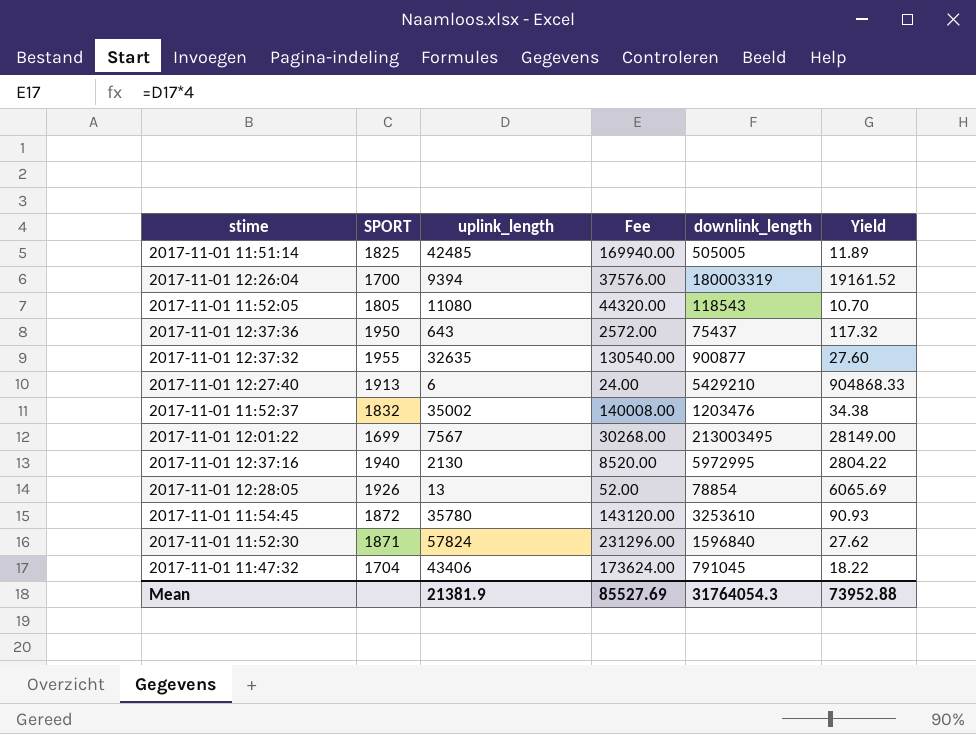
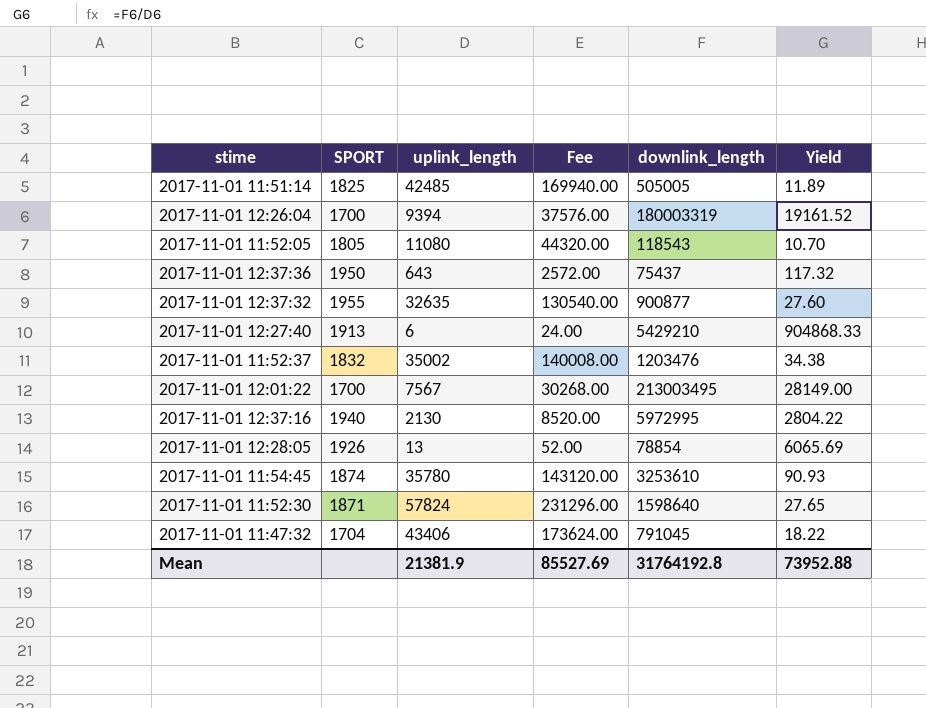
2017-11-01 12:01:22 | SPORT: 1699 -> 1700
2017-11-01 11:54:45 | SPORT: 1872 -> 1874
2017-11-01 11:52:30 | downlink_length: 1596840 -> 1598640
2017-11-01 11:52:30 | Yield: 27.62 -> 27.65
Mean | downlink_length: 31764054.3 -> 31764192.8

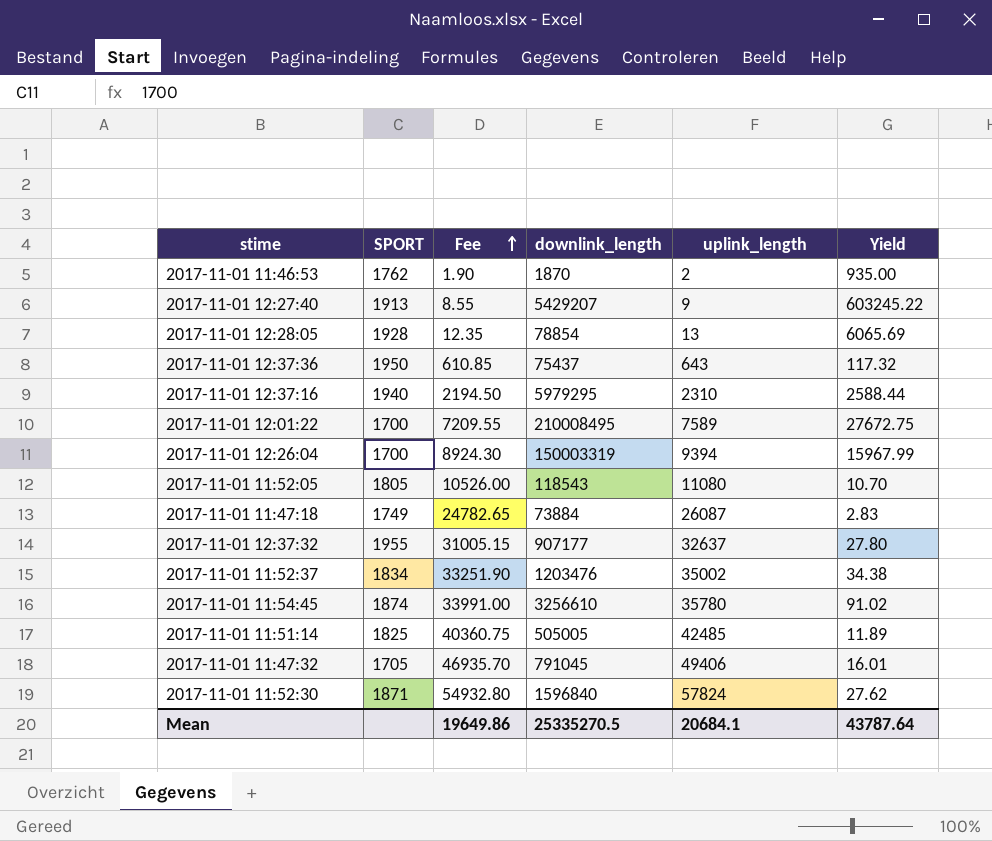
row order: none -> Fee ascending
column Fee | formula: [uplink_length] * 4 -> [uplink_length] * 0.95
column uplink_length | position: 3 -> 5
row 2017-11-01 11:46:53: none -> 1762 | 1.90 | 1870 | 2 | 935.00
2017-11-01 12:27:40 | downlink_length: 5429210 -> 5429207
2017-11-01 12:27:40 | uplink_length: 6 -> 9
2017-11-01 12:27:40 | Yield: 904868.33 -> 603245.22
2017-11-01 12:28:05 | SPORT: 1926 -> 1928
2017-11-01 12:37:16 | downlink_length: 5972995 -> 5979295
2017-11-01 12:37:16 | uplink_length: 2130 -> 2310
2017-11-01 12:37:16 | Yield: 2804.22 -> 2588.44
2017-11-01 12:01:22 | downlink_length: 213003495 -> 210008495
2017-11-01 12:01:22 | uplink_length: 7567 -> 7589
2017-11-01 12:01:22 | Yield: 28149.00 -> 27672.75
2017-11-01 12:26:04 | downlink_length: 180003319 -> 150003319
2017-11-01 12:26:04 | Yield: 19161.52 -> 15967.99
row 2017-11-01 11:47:18: none -> 1749 | 24782.65 | 73884 | 26087 | 2.83
2017-11-01 12:37:32 | downlink_length: 900877 -> 907177
2017-11-01 12:37:32 | uplink_length: 32635 -> 32637
2017-11-01 12:37:32 | Yield: 27.60 -> 27.80
2017-11-01 11:52:37 | SPORT: 1832 -> 1834
2017-11-01 11:54:45 | downlink_length: 3253610 -> 3256610
2017-11-01 11:54:45 | Yield: 90.93 -> 91.02
2017-11-01 11:47:32 | SPORT: 1704 -> 1705
2017-11-01 11:47:32 | uplink_length: 43406 -> 49406
2017-11-01 11:47:32 | Yield: 18.22 -> 16.01
2017-11-01 11:52:30 | downlink_length: 1598640 -> 1596840
2017-11-01 11:52:30 | Yield: 27.65 -> 27.62
Mean | Fee: 85527.69 -> 19649.86
Mean | downlink_length: 31764192.8 -> 25335270.5
Mean | uplink_length: 21381.9 -> 20684.1
Mean | Yield: 73952.88 -> 43787.64

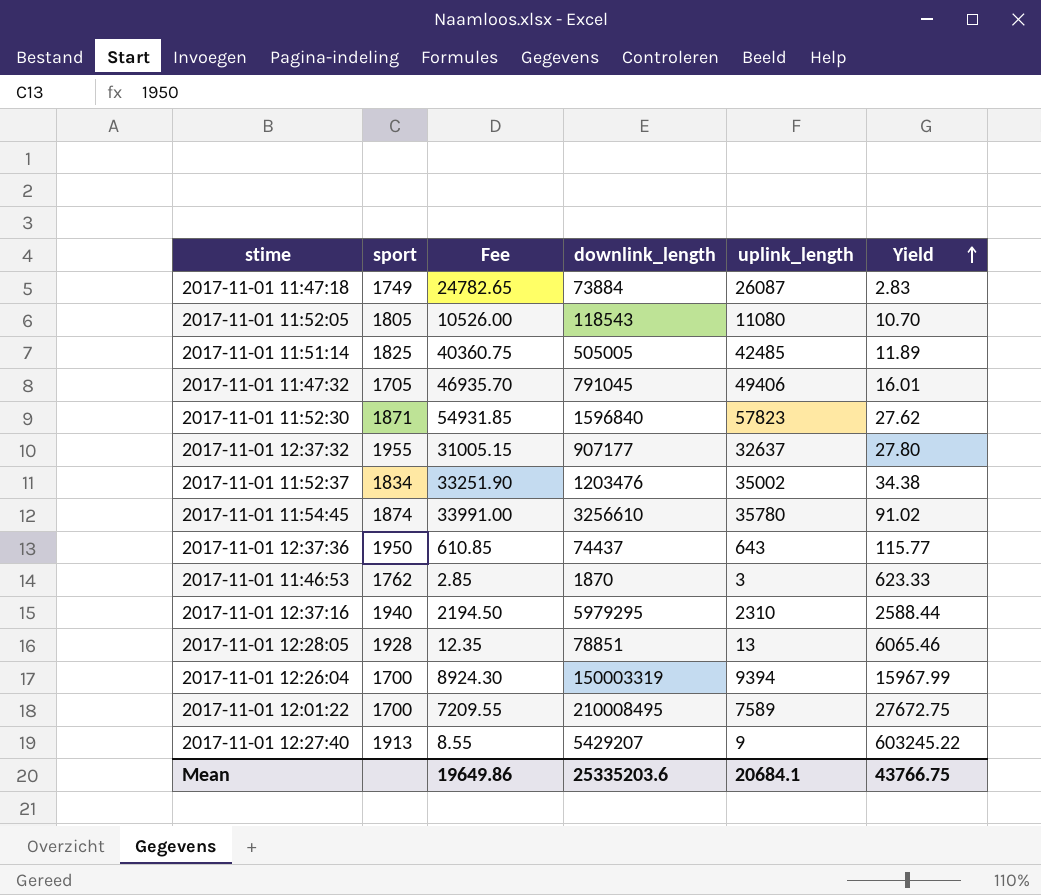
row order: Fee ascending -> Yield ascending
column name: SPORT -> sport
2017-11-01 11:52:30 | Fee: 54932.80 -> 54931.85
2017-11-01 11:52:30 | uplink_length: 57824 -> 57823
2017-11-01 12:37:36 | downlink_length: 75437 -> 74437
2017-11-01 12:37:36 | Yield: 117.32 -> 115.77
2017-11-01 11:46:53 | Fee: 1.90 -> 2.85
2017-11-01 11:46:53 | uplink_length: 2 -> 3
2017-11-01 11:46:53 | Yield: 935.00 -> 623.33
2017-11-01 12:28:05 | downlink_length: 78854 -> 78851
2017-11-01 12:28:05 | Yield: 6065.69 -> 6065.46
Mean | downlink_length: 25335270.5 -> 25335203.6
Mean | Yield: 43787.64 -> 43766.75

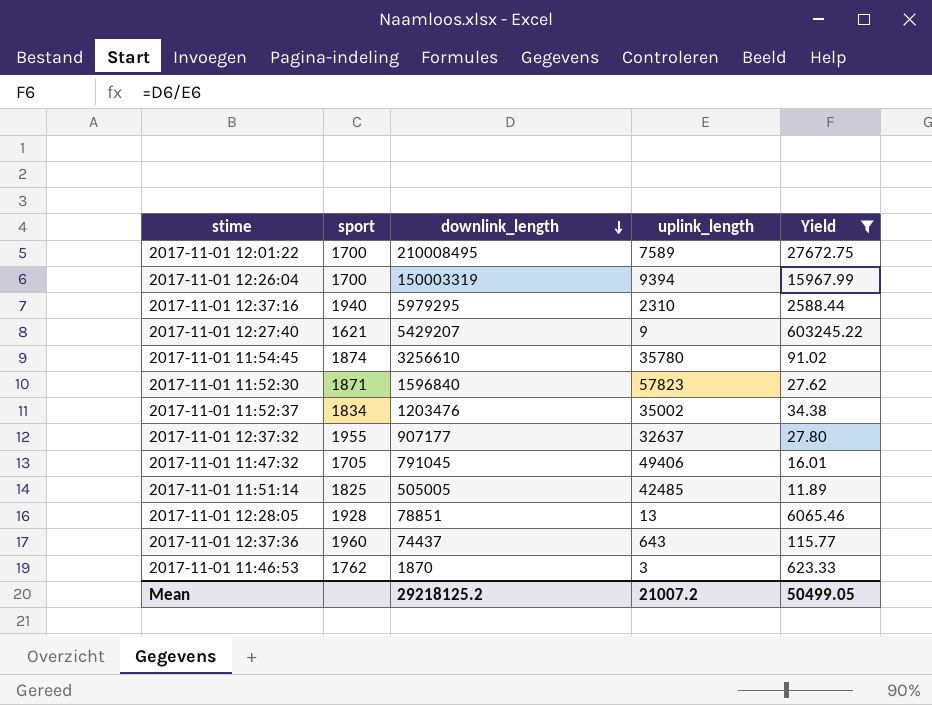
filter: none -> Yield >= 11.89
row order: Yield ascending -> downlink_length descending
column Fee | formula: [uplink_length] * 0.95 -> none
2017-11-01 12:27:40 | sport: 1913 -> 1621
2017-11-01 12:37:36 | sport: 1950 -> 1960
Mean | downlink_length: 25335203.6 -> 29218125.2
Mean | uplink_length: 20684.1 -> 21007.2
Mean | Yield: 43766.75 -> 50499.05

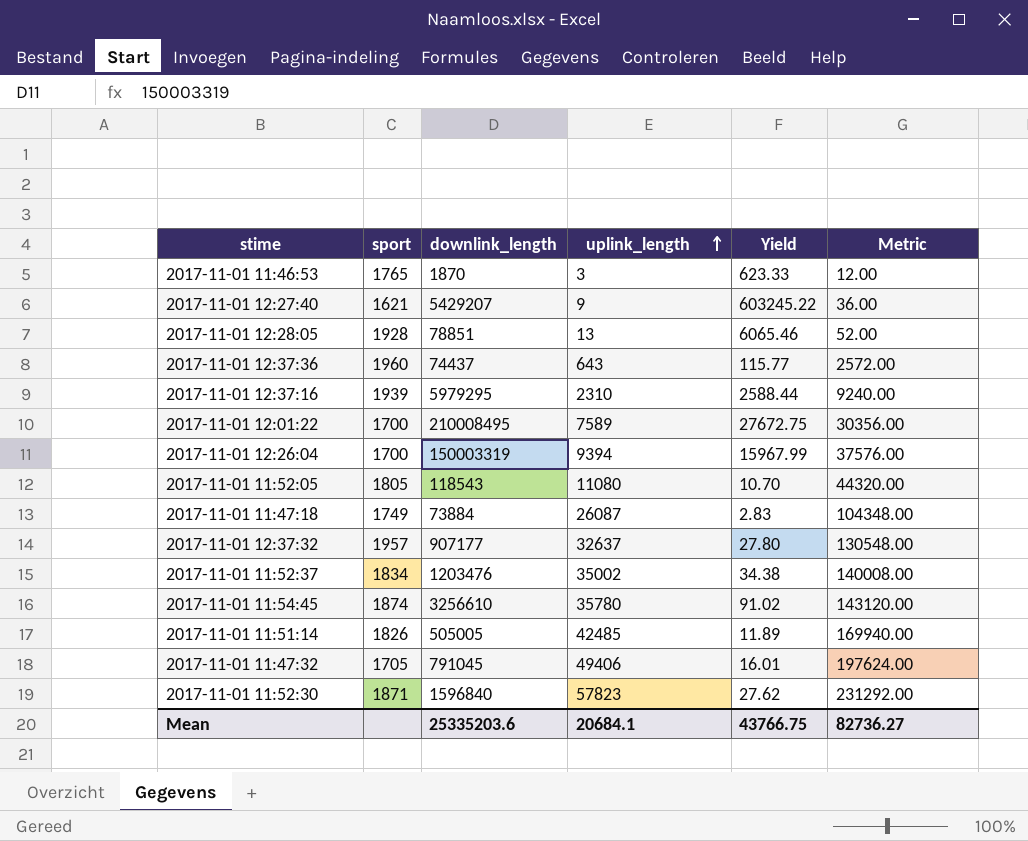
filter: Yield >= 11.89 -> none
row order: downlink_length descending -> uplink_length ascending
column Metric | formula: none -> [uplink_length] * 4
2017-11-01 11:46:53 | sport: 1762 -> 1765
2017-11-01 12:37:16 | sport: 1940 -> 1939
2017-11-01 12:37:32 | sport: 1955 -> 1957
2017-11-01 11:51:14 | sport: 1825 -> 1826
Mean | downlink_length: 29218125.2 -> 25335203.6
Mean | uplink_length: 21007.2 -> 20684.1
Mean | Yield: 50499.05 -> 43766.75

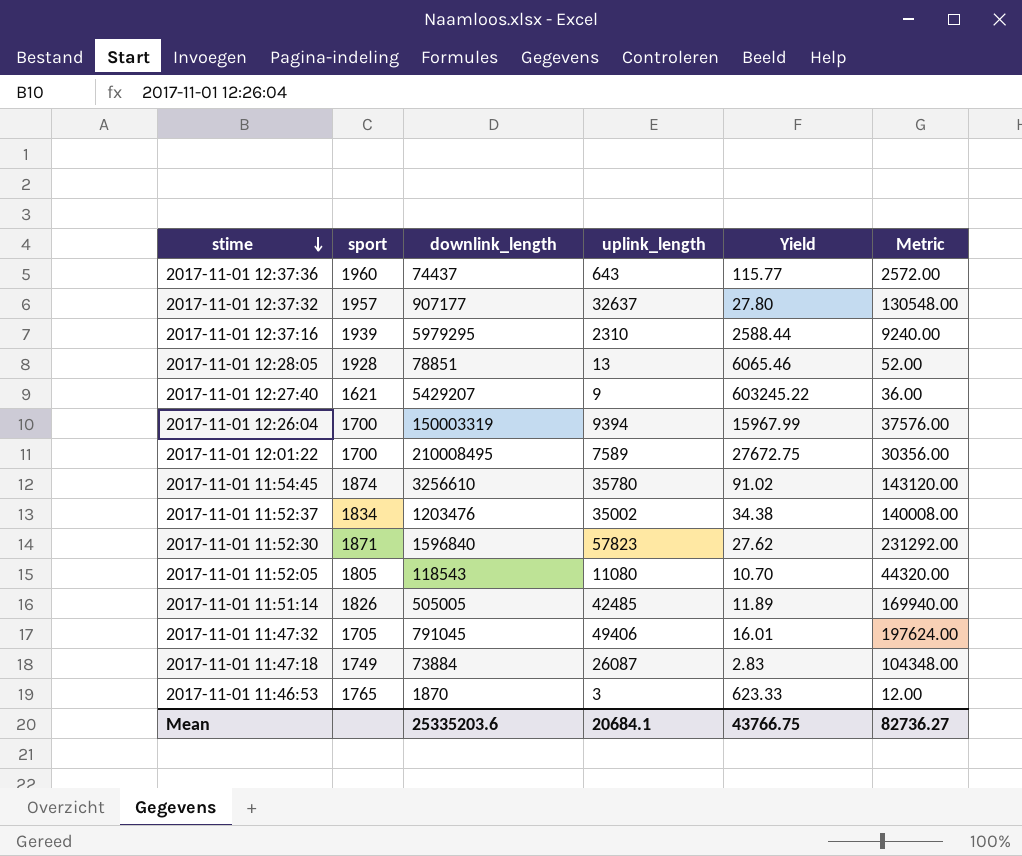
row order: uplink_length ascending -> stime descending

